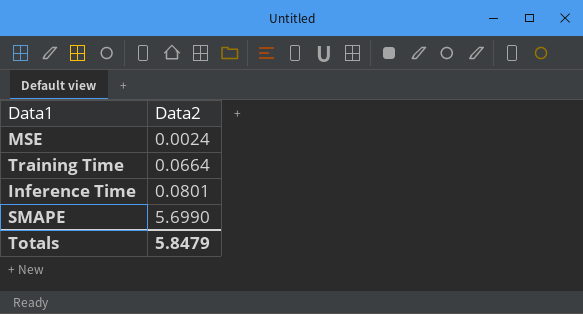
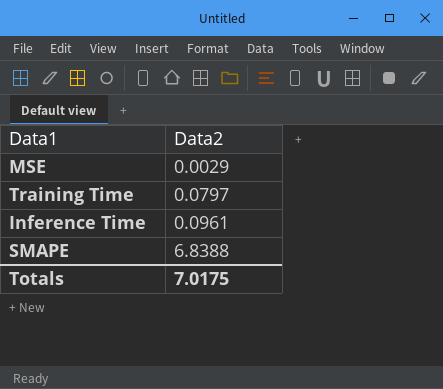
MSE | Data2: 0.0024 -> 0.0029
Training Time | Data2: 0.0664 -> 0.0797
Inference Time | Data2: 0.0801 -> 0.0961
SMAPE | Data2: 5.6990 -> 6.8388
Totals | Data2: 5.8479 -> 7.0175

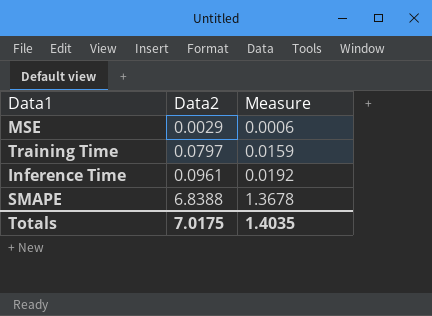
column Measure | formula: none -> [Data2] * 0.2

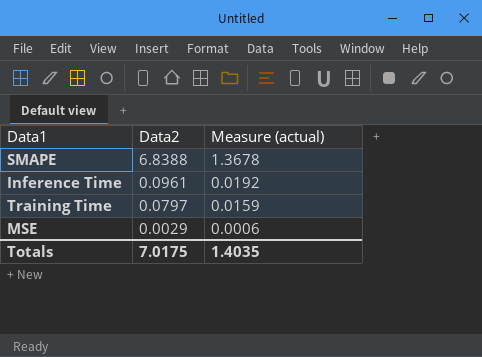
row order: Data2 ascending -> Data2 descending
column name: Measure -> Measure (actual)

